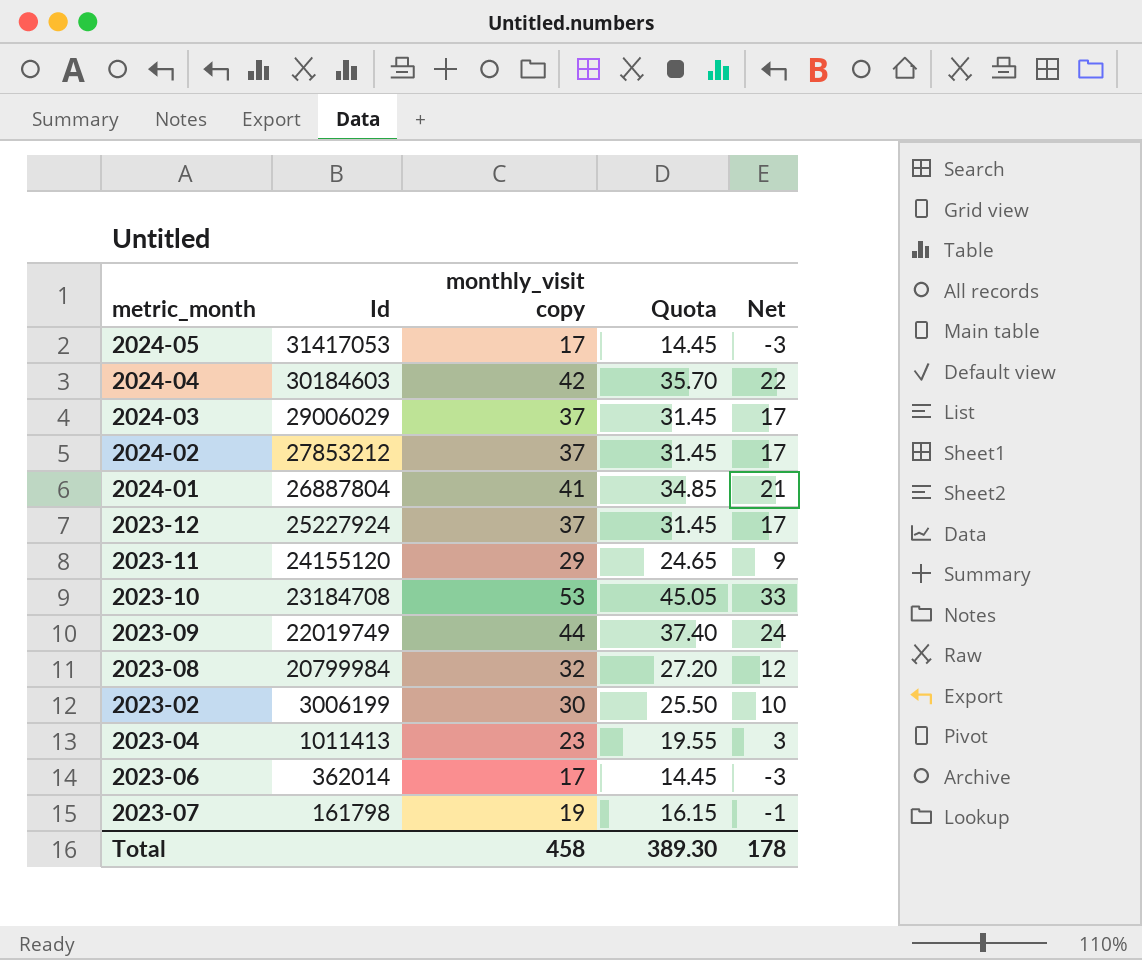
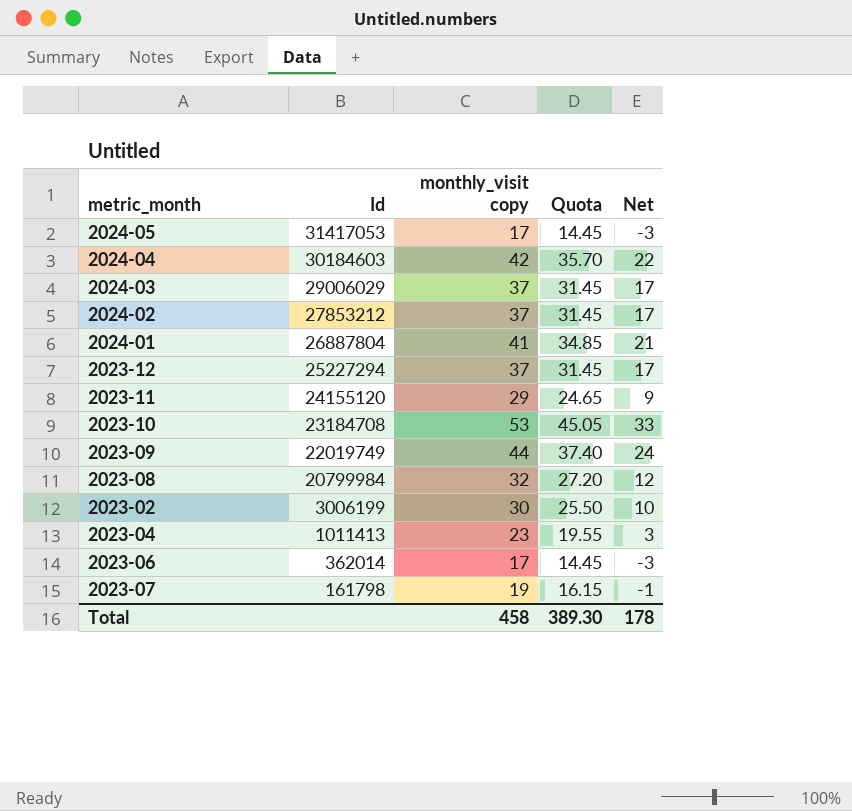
2023-12 | Id: 25227924 -> 25227294

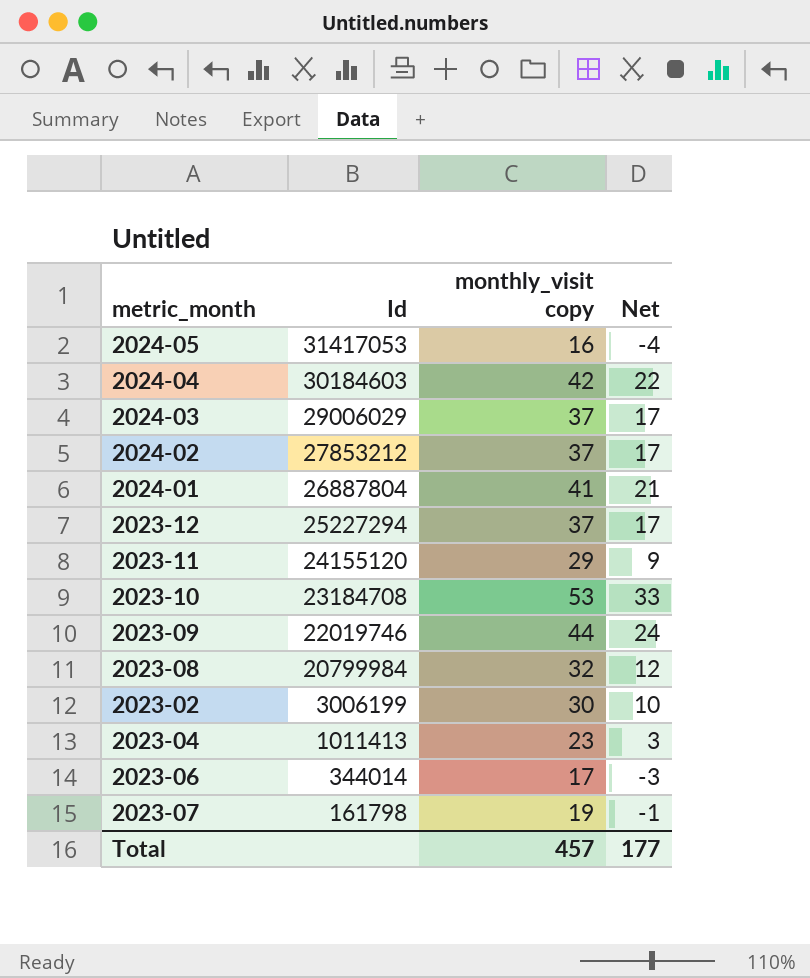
column Quota | formula: [monthly_visit copy] * 0.85 -> none
2024-05 | monthly_visit copy: 17 -> 16
2024-05 | Net: -3 -> -4
2023-09 | Id: 22019749 -> 22019746
2023-06 | Id: 362014 -> 344014
Total | monthly_visit copy: 458 -> 457
Total | Net: 178 -> 177

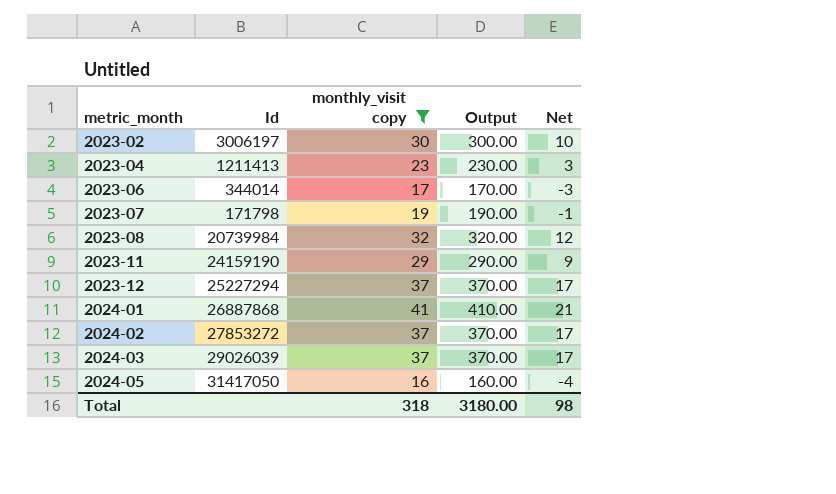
filter: none -> monthly_visit copy <= 41
row order: Id descending -> metric_month ascending
column Output | formula: none -> [monthly_visit copy] * 10
2023-02 | Id: 3006199 -> 3006197
2023-04 | Id: 1011413 -> 1211413
2023-07 | Id: 161798 -> 171798
2023-08 | Id: 20799984 -> 20739984
2023-11 | Id: 24155120 -> 24159190
2024-01 | Id: 26887804 -> 26887868
2024-02 | Id: 27853212 -> 27853272
2024-03 | Id: 29006029 -> 29026039
2024-05 | Id: 31417053 -> 31417050
Total | monthly_visit copy: 457 -> 318
Total | Net: 177 -> 98

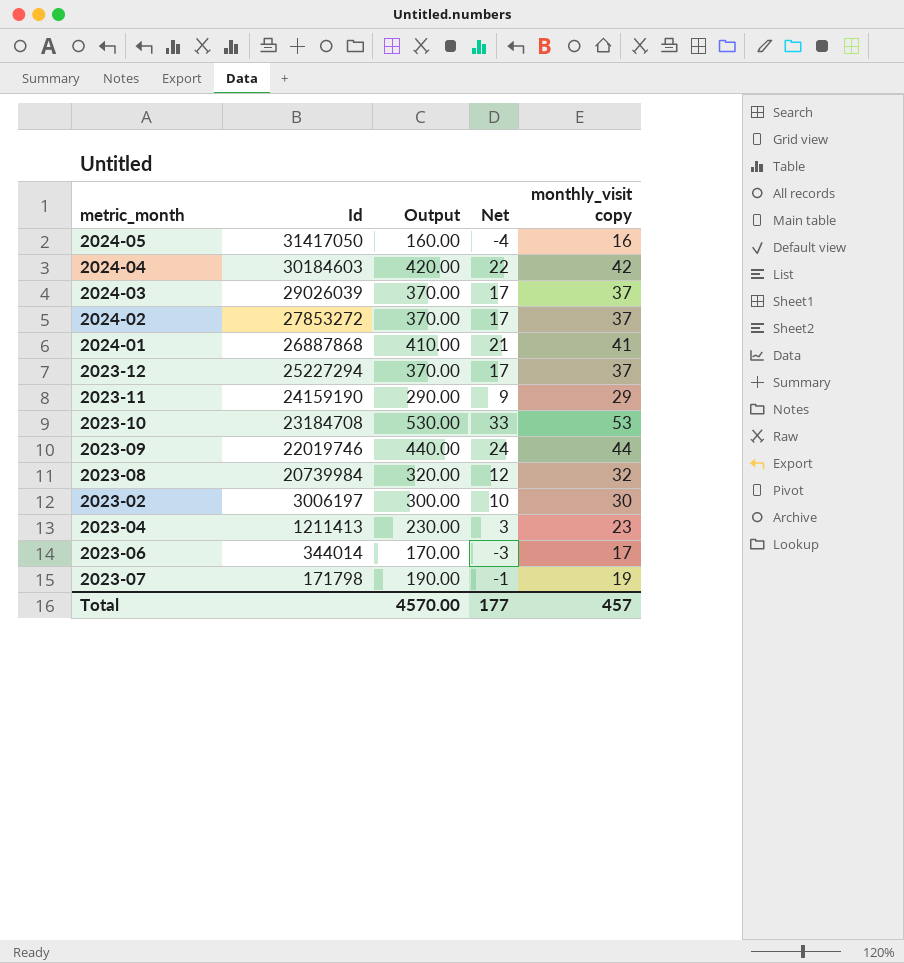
filter: monthly_visit copy <= 41 -> none
row order: metric_month ascending -> Id descending
column monthly_visit copy | position: 3 -> 5
Total | Output: 3180.00 -> 4570.00
Total | Net: 98 -> 177
Total | monthly_visit copy: 318 -> 457

